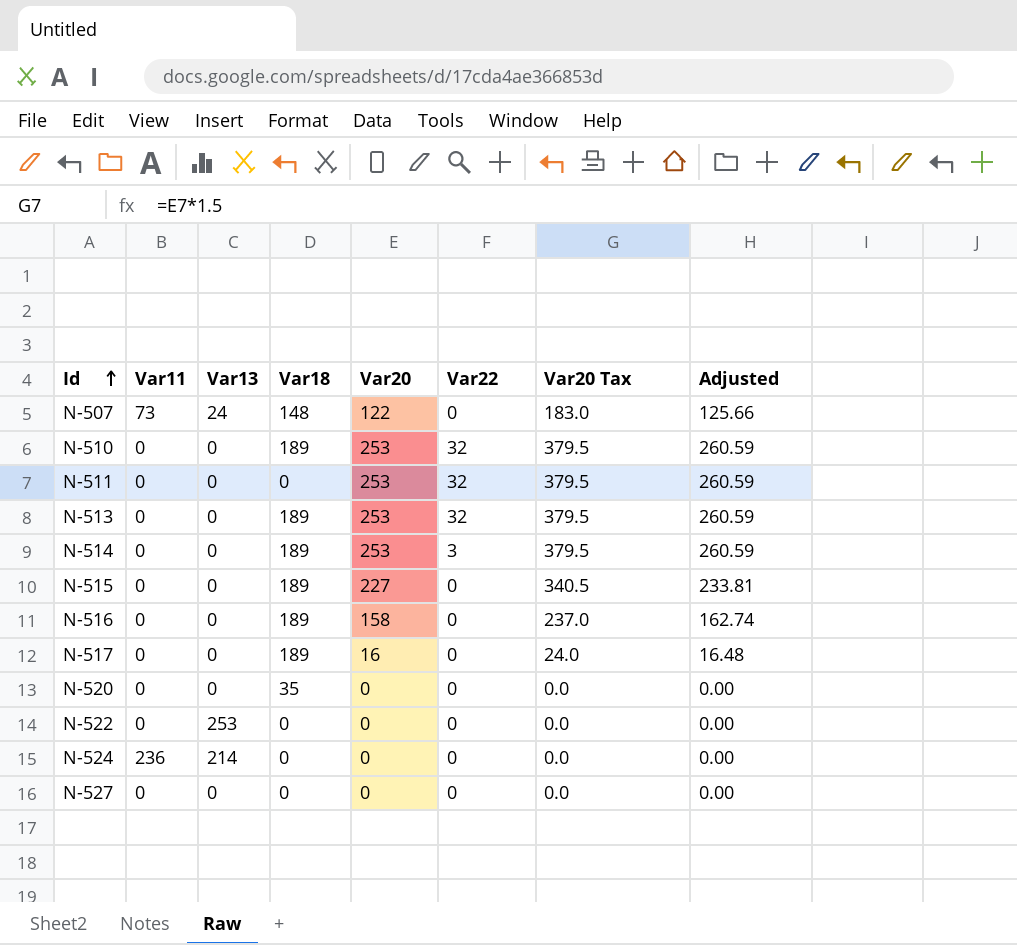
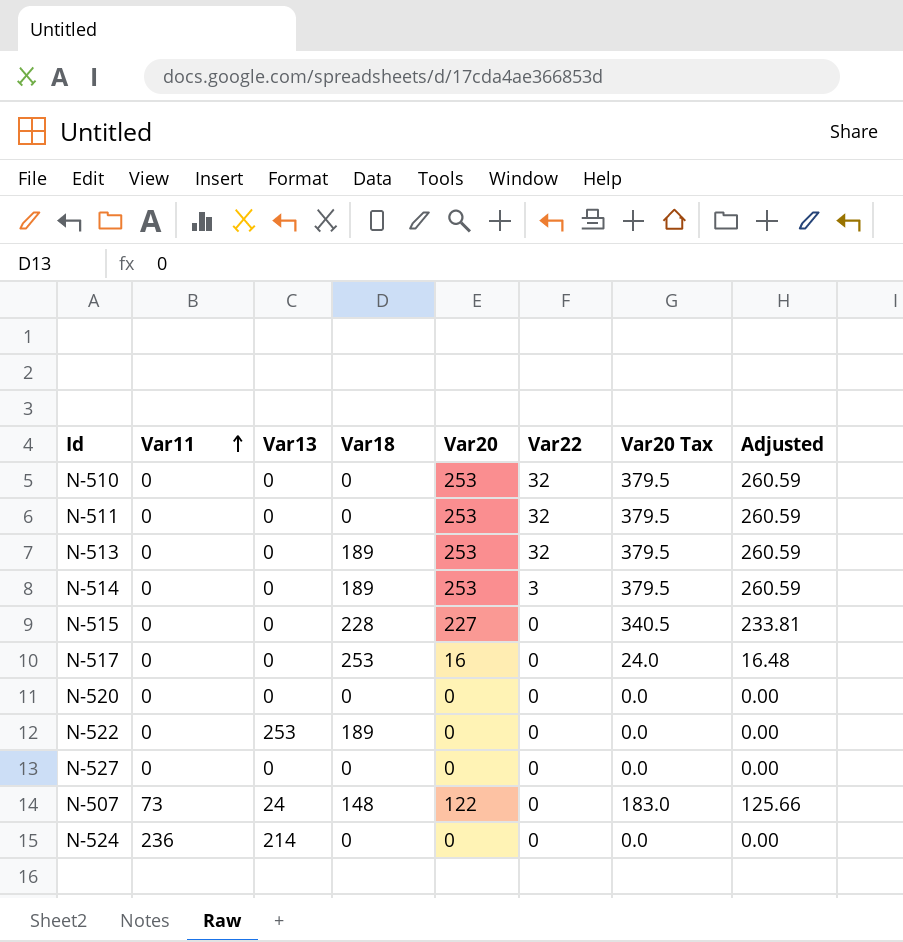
row order: Id ascending -> Var11 ascending
row N-516: 0 | 0 | 189 | 158 | 0 | 237.0 | 162.74 -> none
N-510 | Var18: 189 -> 0
N-515 | Var18: 189 -> 228
N-517 | Var18: 189 -> 253
N-520 | Var18: 35 -> 0
N-522 | Var18: 0 -> 189

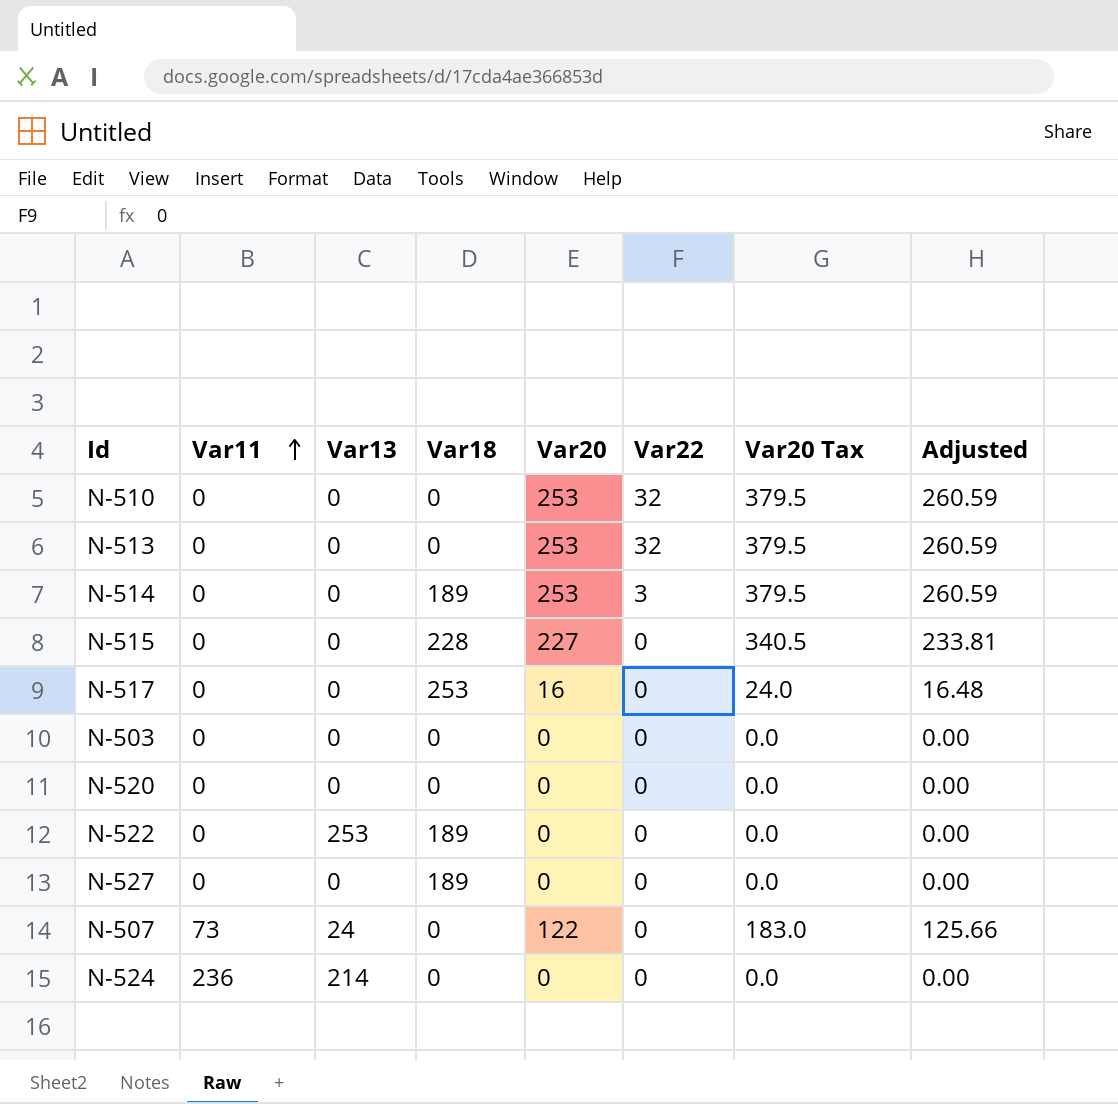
row N-511: 0 | 0 | 0 | 253 | 32 | 379.5 | 260.59 -> none
N-513 | Var18: 189 -> 0
row N-503: none -> 0 | 0 | 0 | 0 | 0 | 0.0 | 0.00
N-527 | Var18: 0 -> 189
N-507 | Var18: 148 -> 0

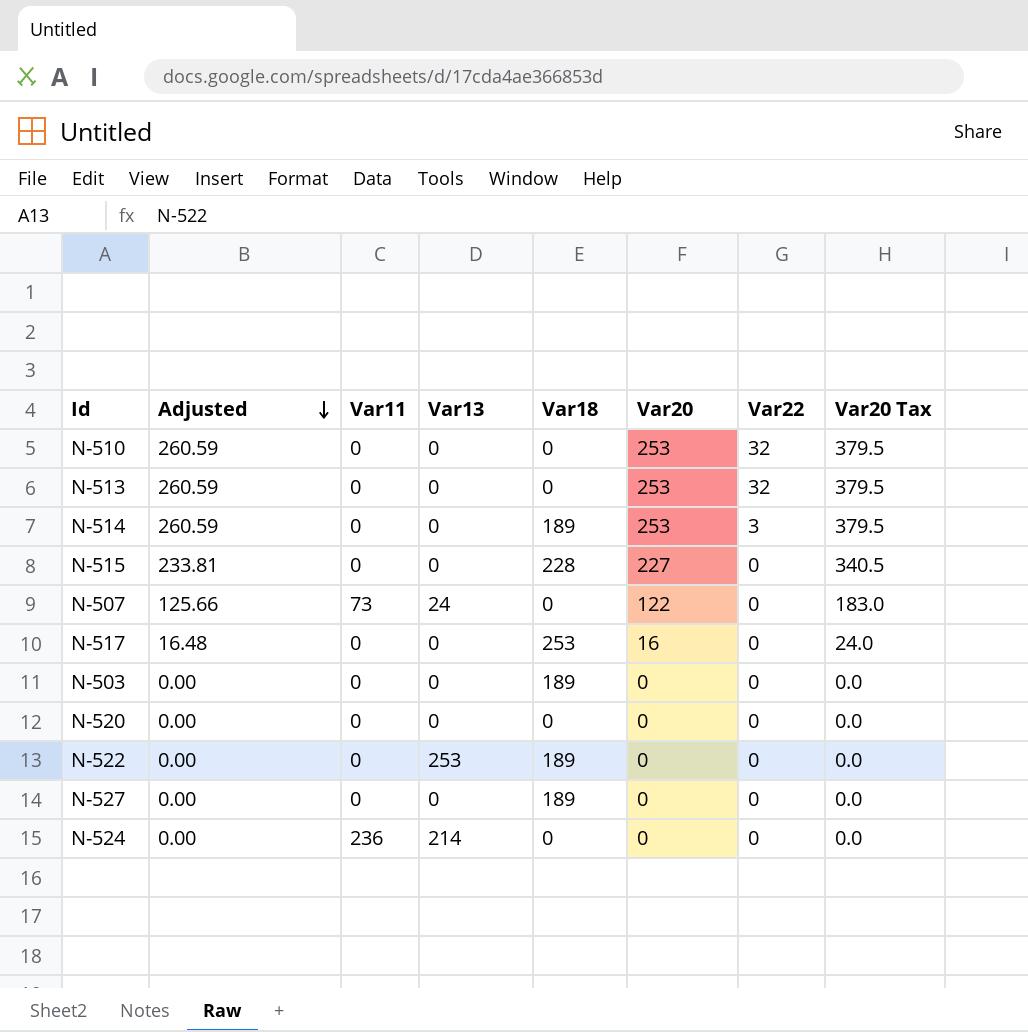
row order: Var11 ascending -> Adjusted descending
column Adjusted | position: 8 -> 2
N-503 | Var18: 0 -> 189

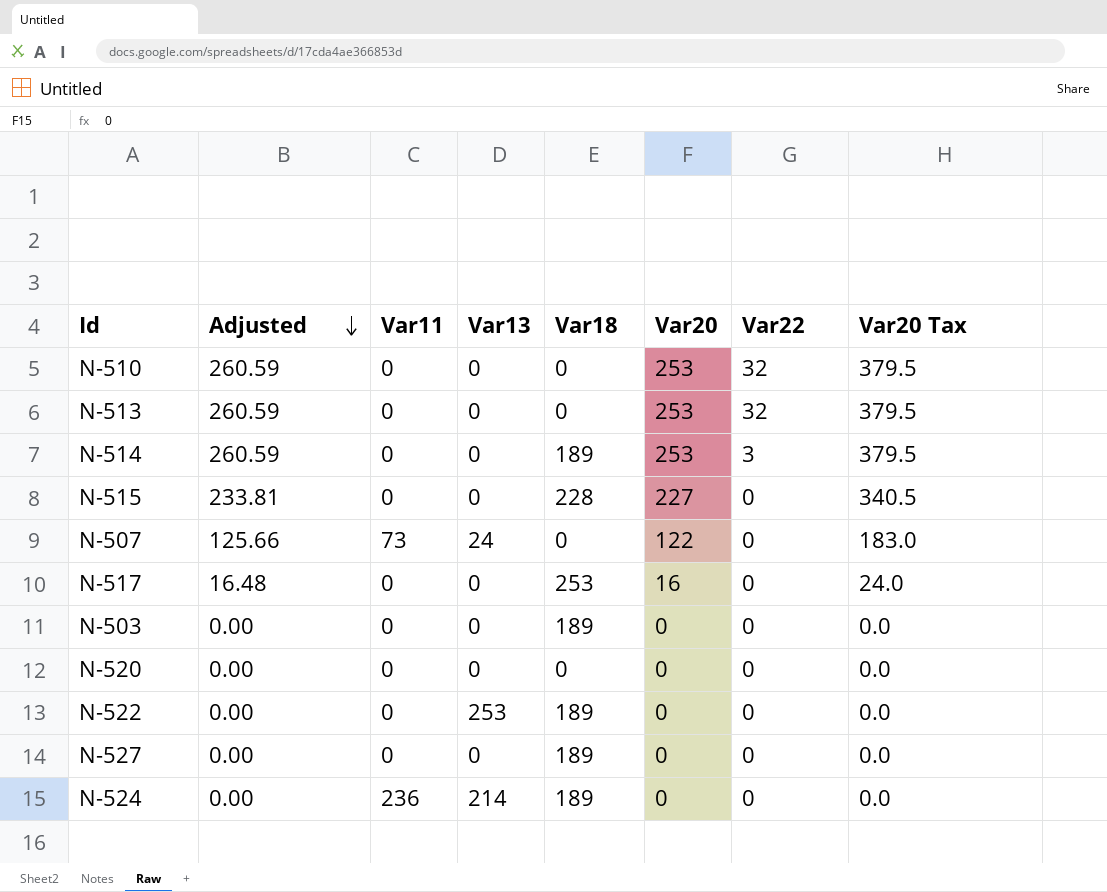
N-524 | Var18: 0 -> 189

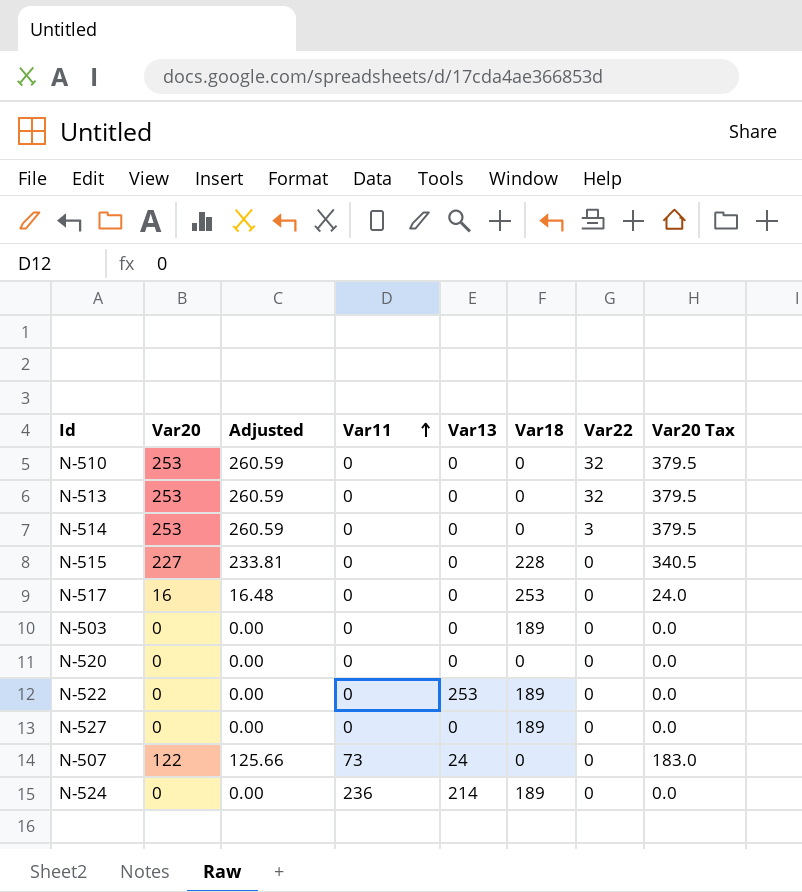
row order: Adjusted descending -> Var11 ascending
column Var20 | position: 6 -> 2
N-514 | Var18: 189 -> 0

